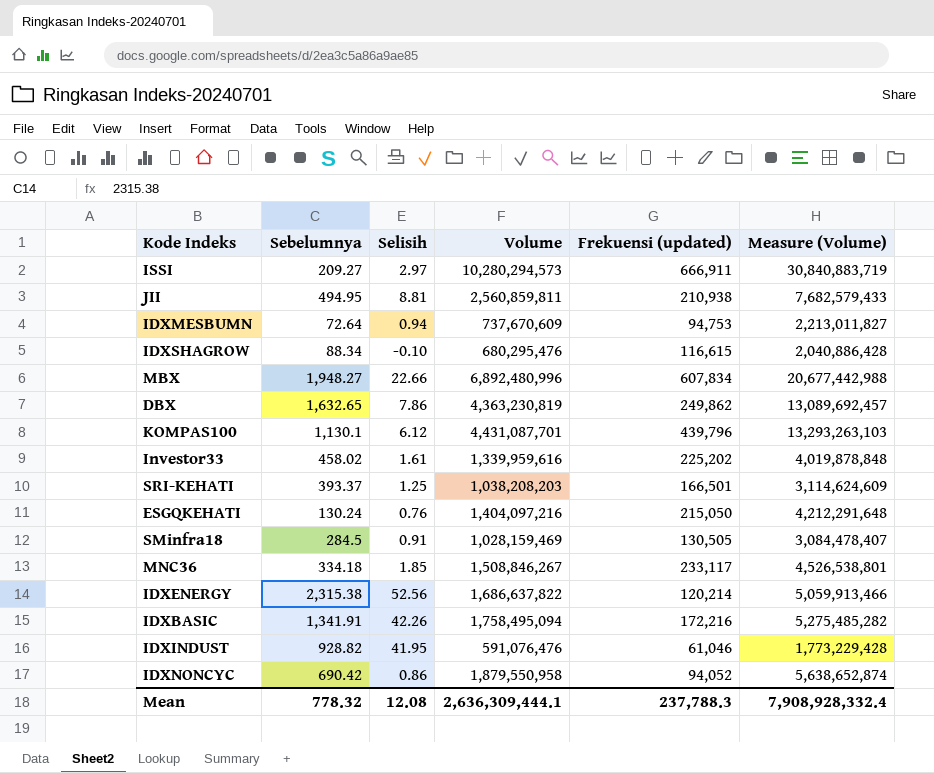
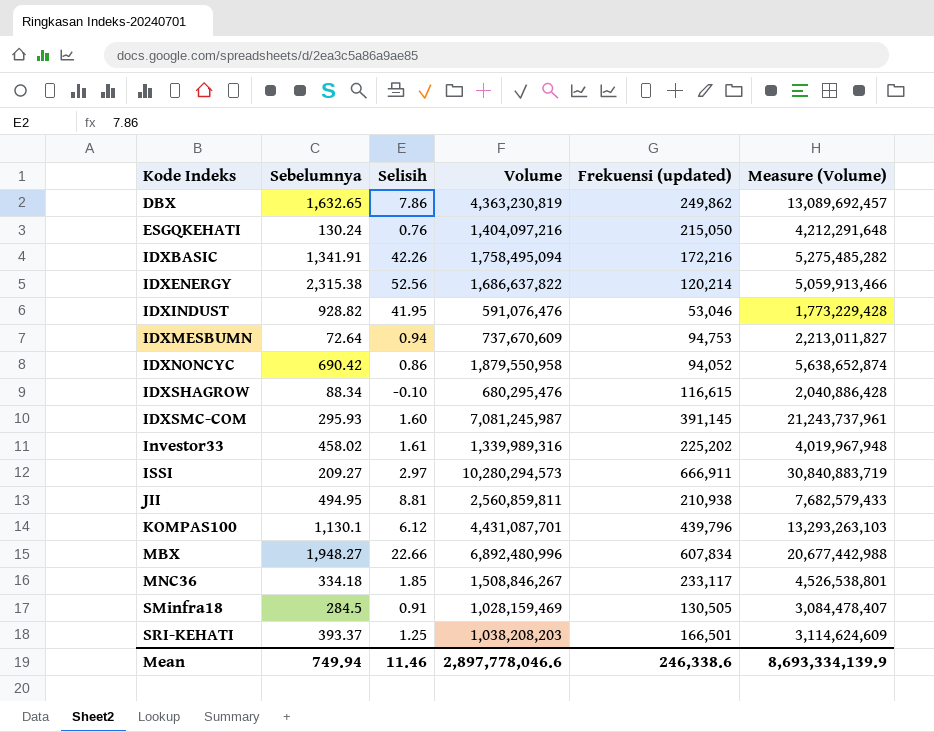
row order: none -> Kode Indeks ascending
IDXINDUST | Frekuensi (updated): 61,046 -> 53,046
row IDXSMC-COM: none -> 295.93 | 1.60 | 7,081,245,987 | 391,145 | 21,243,737,961
Investor33 | Volume: 1,339,959,616 -> 1,339,989,316
Investor33 | Measure (Volume): 4,019,878,848 -> 4,019,967,948
Mean | Sebelumnya: 778.32 -> 749.94
Mean | Selisih: 12.08 -> 11.46
Mean | Volume: 2,636,309,444.1 -> 2,897,778,046.6
Mean | Frekuensi (updated): 237,788.3 -> 246,338.6
Mean | Measure (Volume): 7,908,928,332.4 -> 8,693,334,139.9

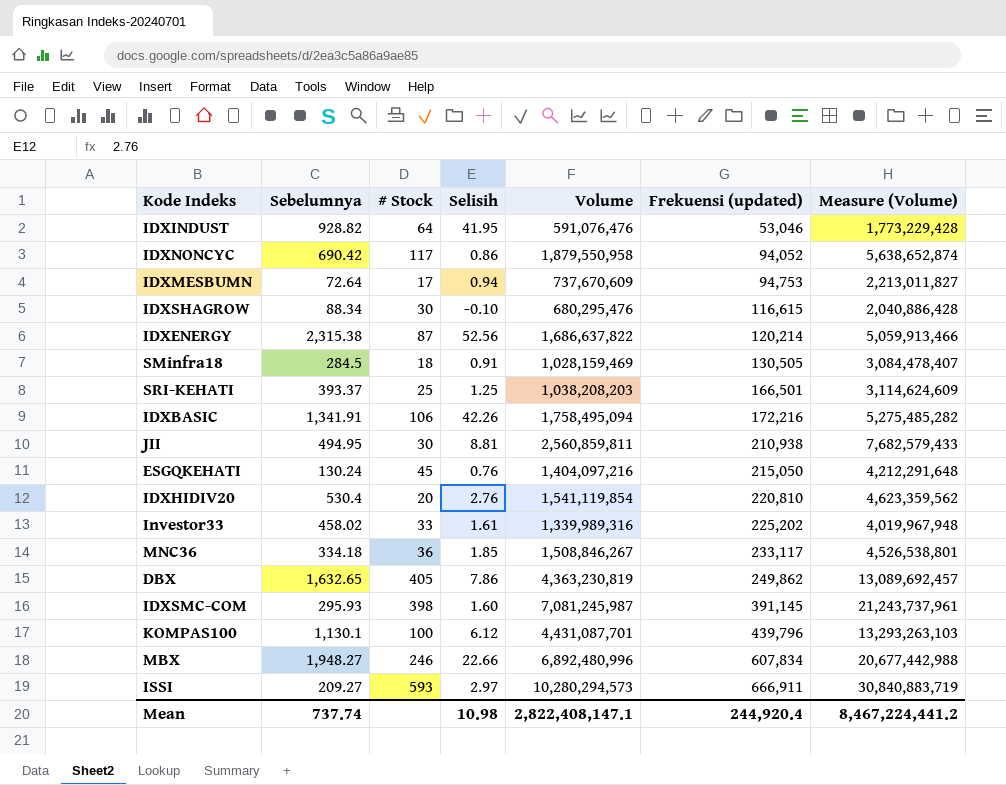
row order: Kode Indeks ascending -> Frekuensi (updated) ascending
column # Stock | position: none -> 3
row IDXHIDIV20: none -> 530.4 | 20 | 2.76 | 1,541,119,854 | 220,810 | 4,623,359,562
Mean | Sebelumnya: 749.94 -> 737.74
Mean | Selisih: 11.46 -> 10.98
Mean | Volume: 2,897,778,046.6 -> 2,822,408,147.1
Mean | Frekuensi (updated): 246,338.6 -> 244,920.4
Mean | Measure (Volume): 8,693,334,139.9 -> 8,467,224,441.2

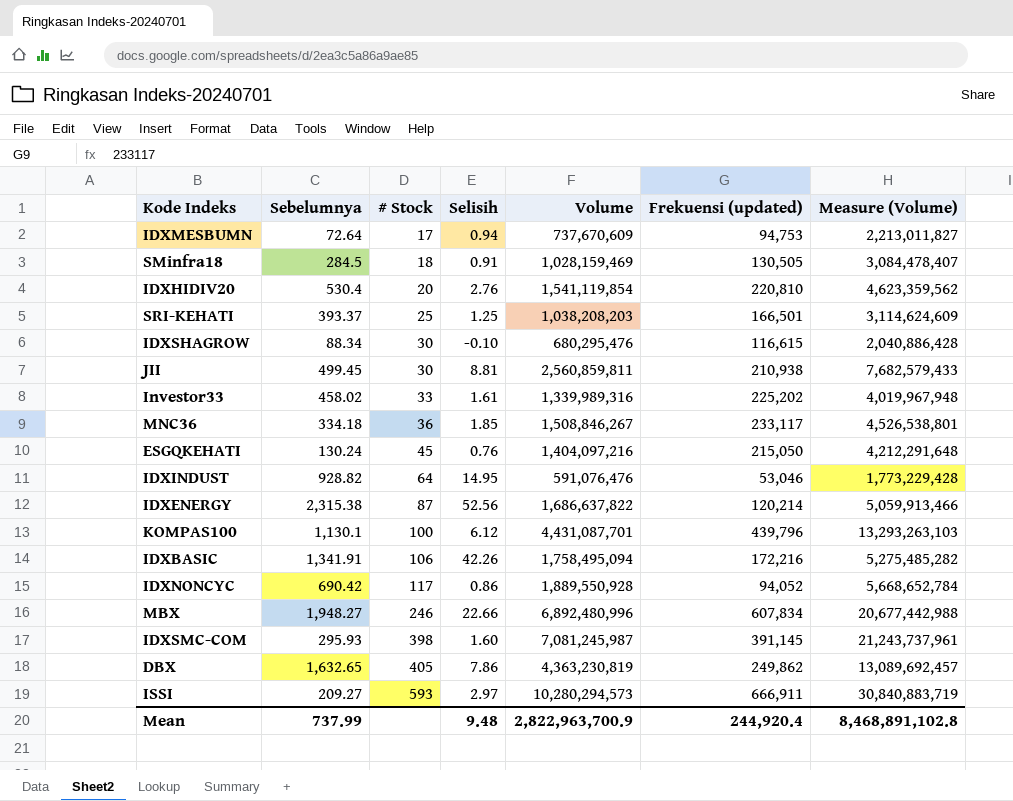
row order: Frekuensi (updated) ascending -> # Stock ascending
JII | Sebelumnya: 494.95 -> 499.45
IDXINDUST | Selisih: 41.95 -> 14.95
IDXNONCYC | Volume: 1,879,550,958 -> 1,889,550,928
IDXNONCYC | Measure (Volume): 5,638,652,874 -> 5,668,652,784
Mean | Sebelumnya: 737.74 -> 737.99
Mean | Selisih: 10.98 -> 9.48
Mean | Volume: 2,822,408,147.1 -> 2,822,963,700.9
Mean | Measure (Volume): 8,467,224,441.2 -> 8,468,891,102.8

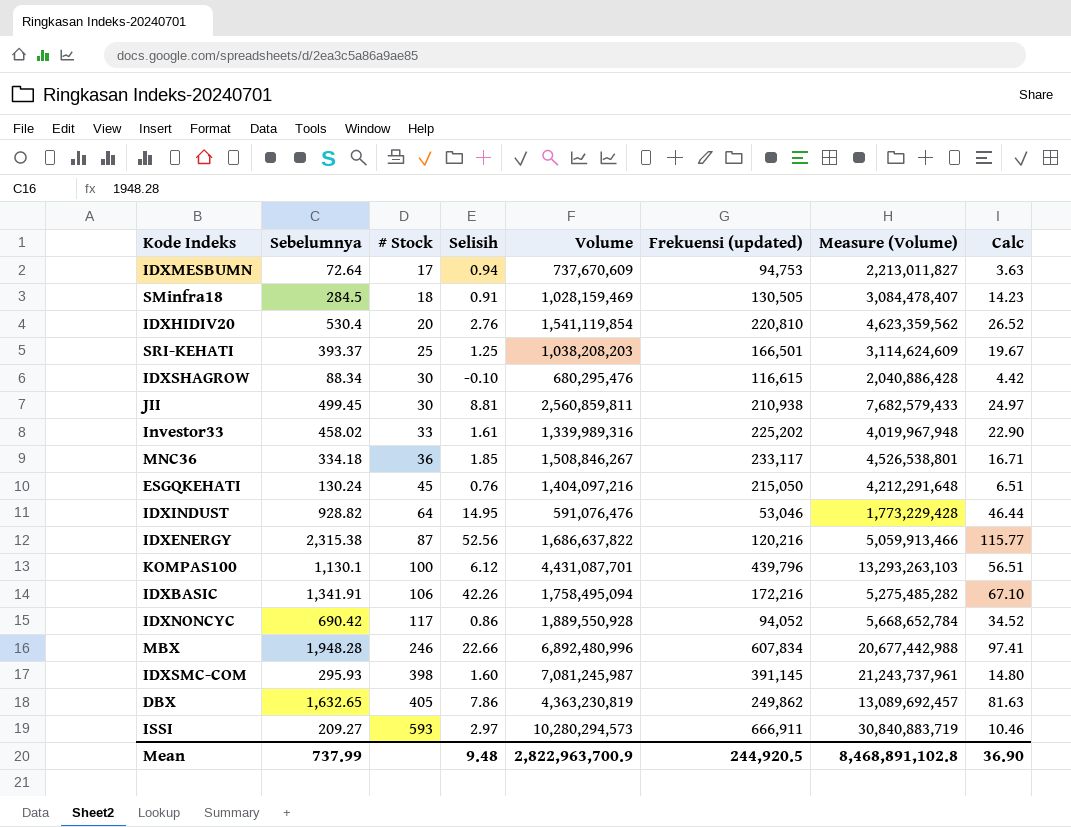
column Calc | formula: none -> [Sebelumnya] * 0.05
IDXENERGY | Frekuensi (updated): 120,214 -> 120,216
MBX | Sebelumnya: 1,948.27 -> 1,948.28
Mean | Frekuensi (updated): 244,920.4 -> 244,920.5

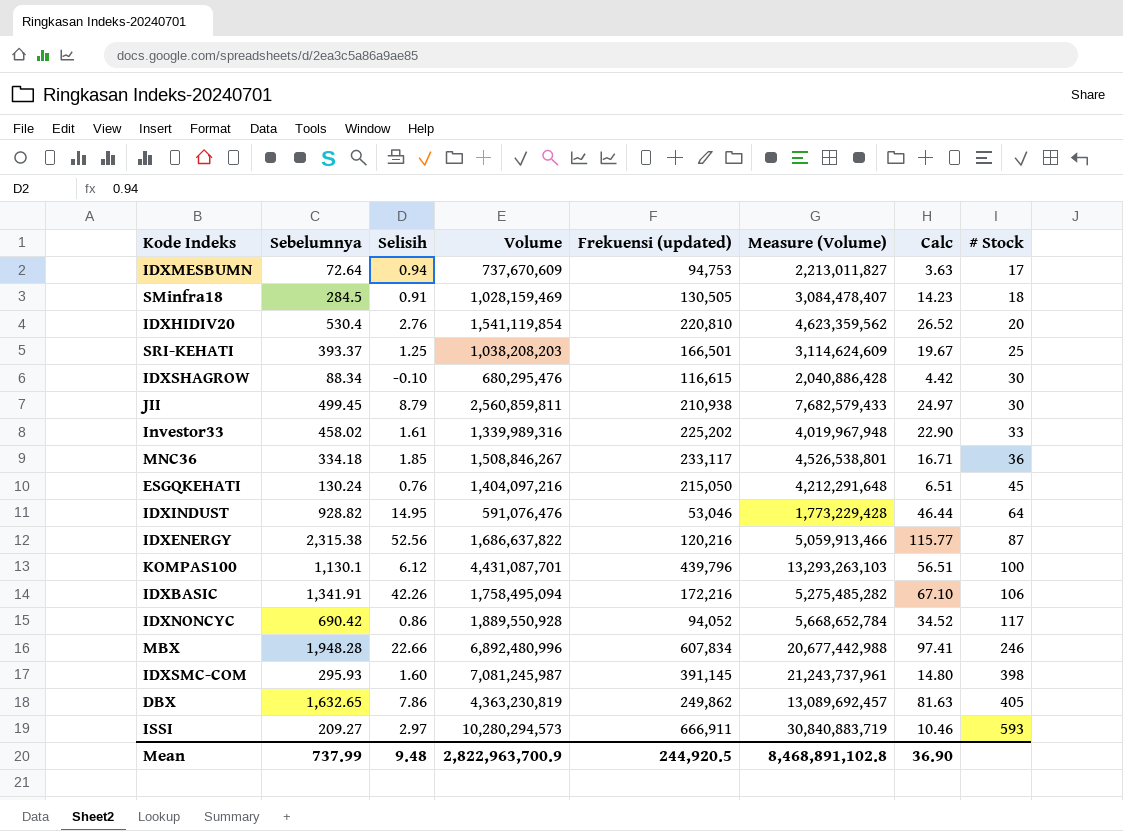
column # Stock | position: 3 -> 8
JII | Selisih: 8.81 -> 8.79

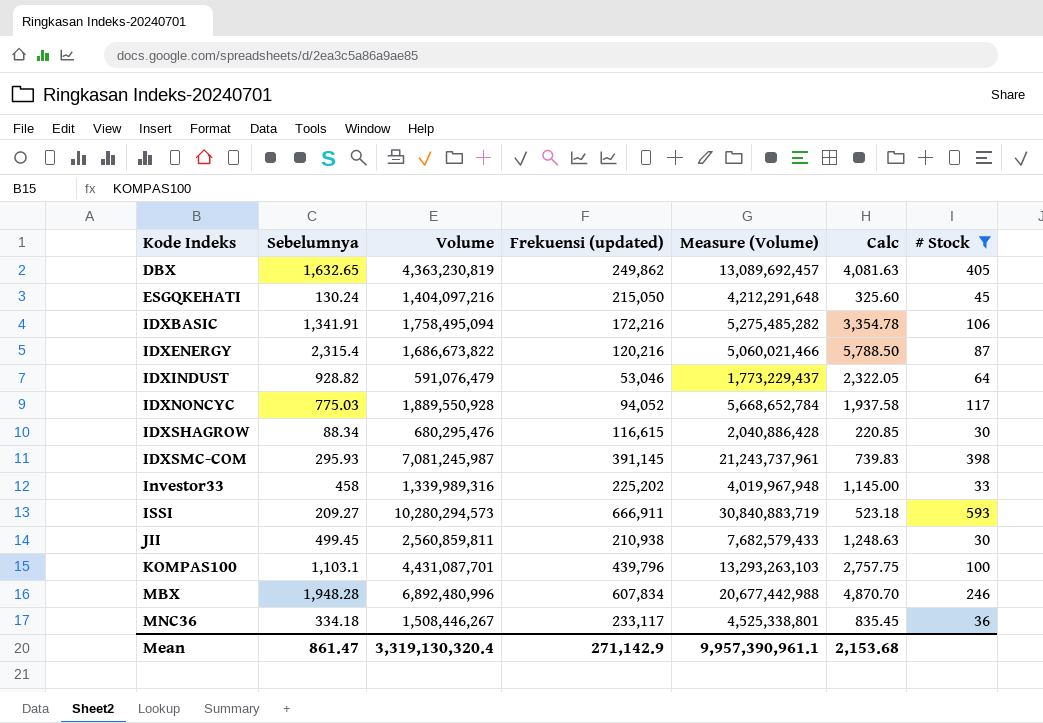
filter: none -> # Stock >= 30
row order: # Stock ascending -> Kode Indeks ascending
column Selisih | position: 3 -> none
column Calc | formula: [Sebelumnya] * 0.05 -> [Sebelumnya] * 2.5
IDXENERGY | Sebelumnya: 2,315.38 -> 2,315.4
IDXENERGY | Volume: 1,686,637,822 -> 1,686,673,822
IDXENERGY | Measure (Volume): 5,059,913,466 -> 5,060,021,466
IDXINDUST | Volume: 591,076,476 -> 591,076,479
IDXINDUST | Measure (Volume): 1,773,229,428 -> 1,773,229,437
IDXNONCYC | Sebelumnya: 690.42 -> 775.03
Investor33 | Sebelumnya: 458.02 -> 458
KOMPAS100 | Sebelumnya: 1,130.1 -> 1,103.1
MNC36 | Volume: 1,508,846,267 -> 1,508,446,267
MNC36 | Measure (Volume): 4,526,538,801 -> 4,525,338,801
Mean | Sebelumnya: 737.99 -> 861.47
Mean | Volume: 2,822,963,700.9 -> 3,319,130,320.4
Mean | Frekuensi (updated): 244,920.5 -> 271,142.9
Mean | Measure (Volume): 8,468,891,102.8 -> 9,957,390,961.1
Mean | Calc: 36.90 -> 2,153.68

